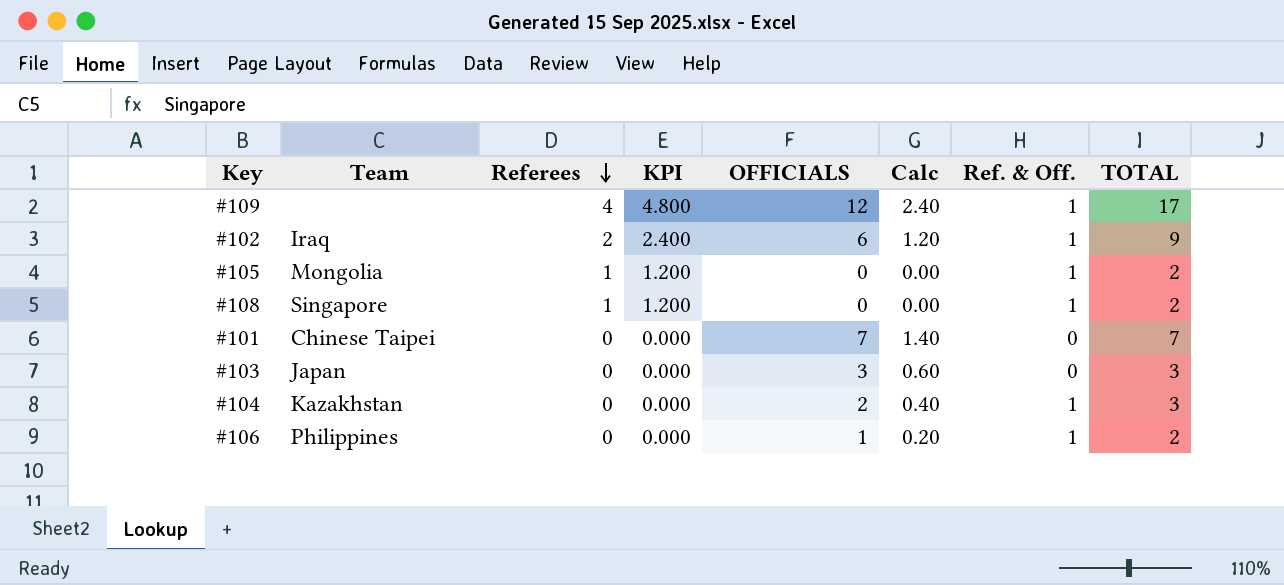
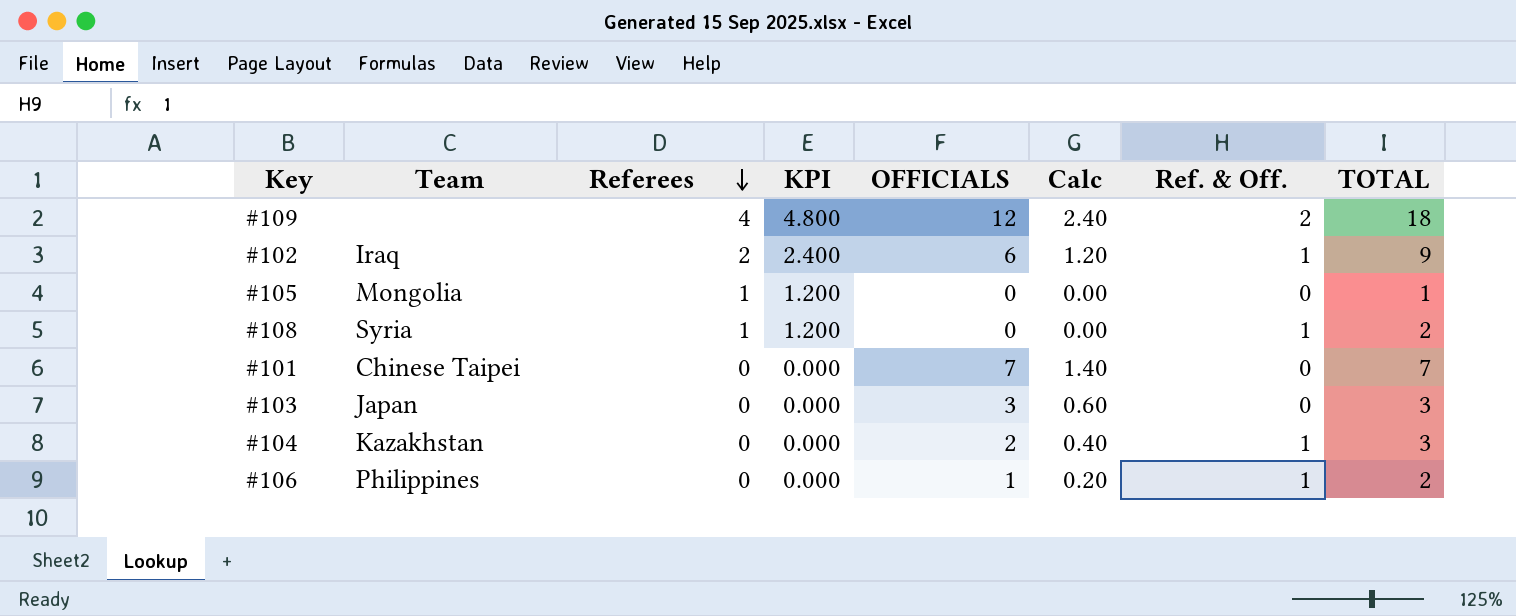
#109 | Ref. & Off.: 1 -> 2
#109 | TOTAL: 17 -> 18
#105 | Ref. & Off.: 1 -> 0
#105 | TOTAL: 2 -> 1
#108 | Team: Singapore -> Syria

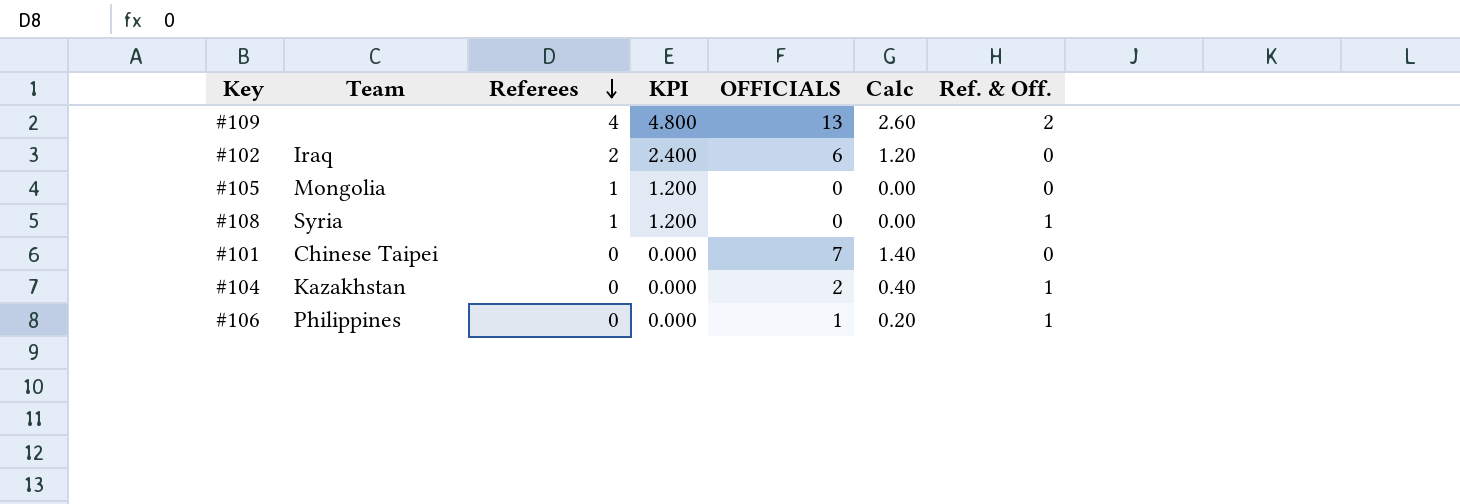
column TOTAL | formula: [Referees] + [OFFICIALS] + [Ref. & Off.] -> none
row #103: Japan | 0 | 0.000 | 3 | 0.60 | 0 | 3 -> none
#109 | OFFICIALS: 12 -> 13
#109 | Calc: 2.40 -> 2.60
#102 | Ref. & Off.: 1 -> 0

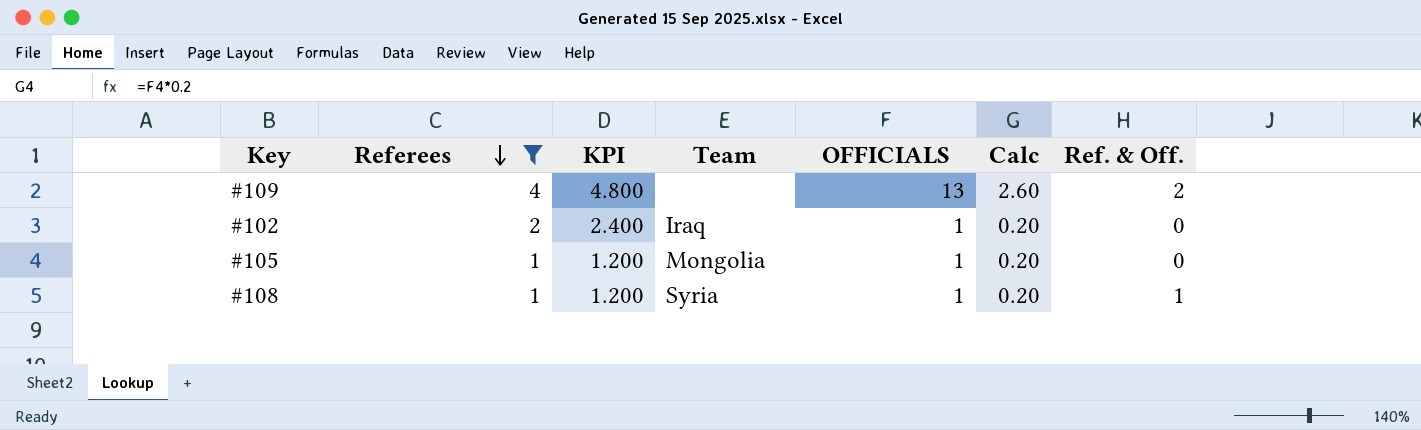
filter: none -> Referees != 0
column Team | position: 2 -> 4
#102 | OFFICIALS: 6 -> 1
#102 | Calc: 1.20 -> 0.20
#105 | OFFICIALS: 0 -> 1
#105 | Calc: 0.00 -> 0.20
#108 | OFFICIALS: 0 -> 1
#108 | Calc: 0.00 -> 0.20

